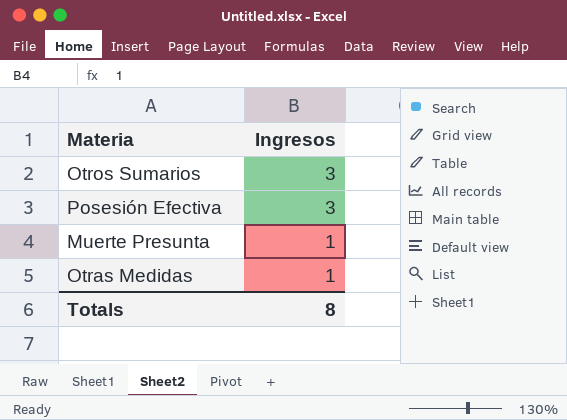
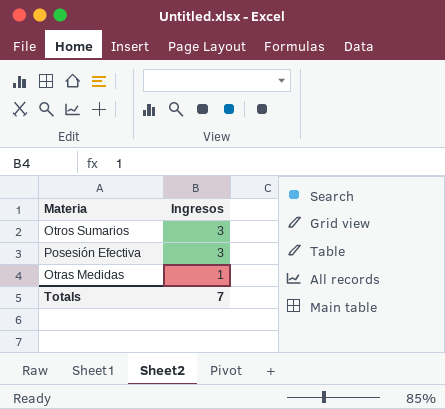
row Muerte Presunta: 1 -> none
Totals | Ingresos: 8 -> 7

